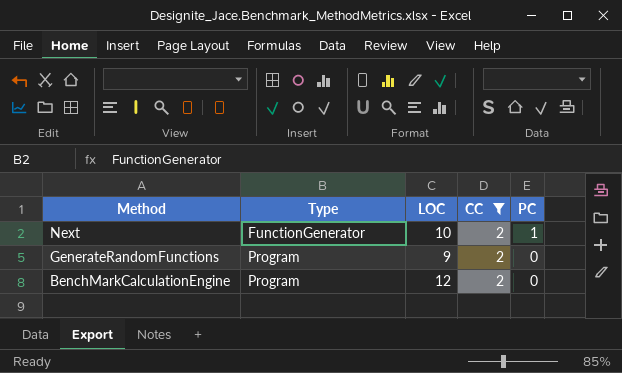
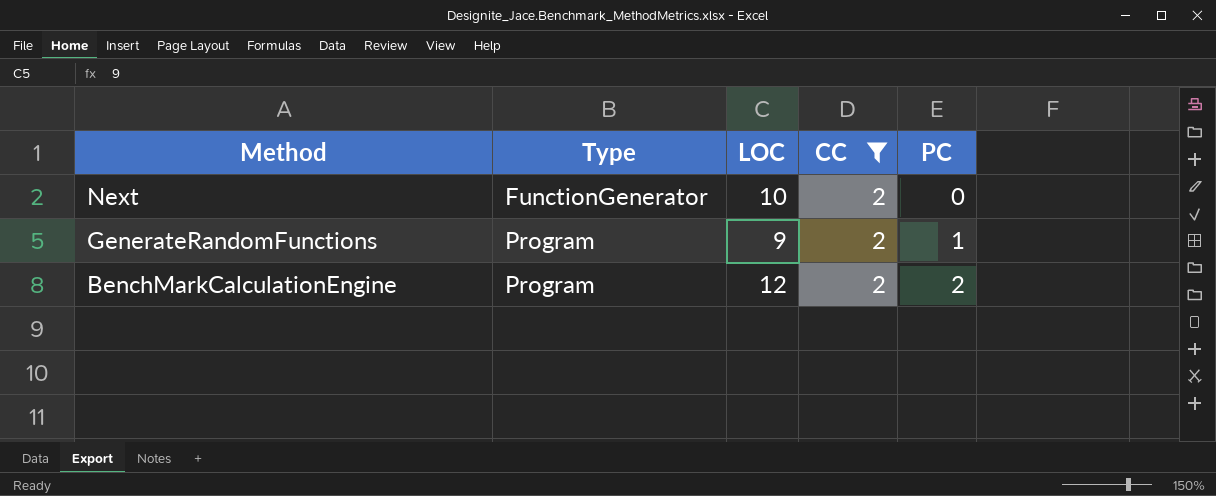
Next | PC: 1 -> 0
GenerateRandomFunctions | PC: 0 -> 1
BenchMarkCalculationEngine | PC: 0 -> 2

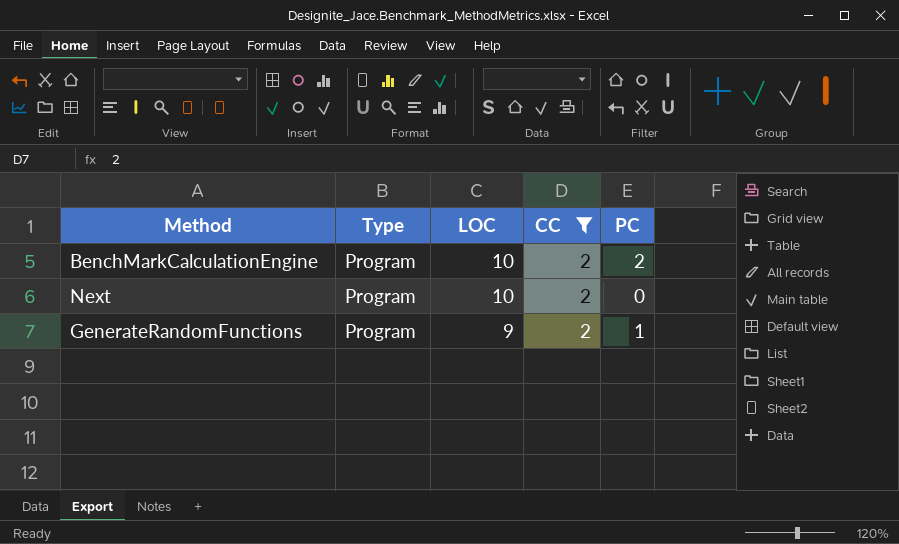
row order: Method descending -> LOC descending
BenchMarkCalculationEngine | LOC: 12 -> 10
Next | Type: FunctionGenerator -> Program

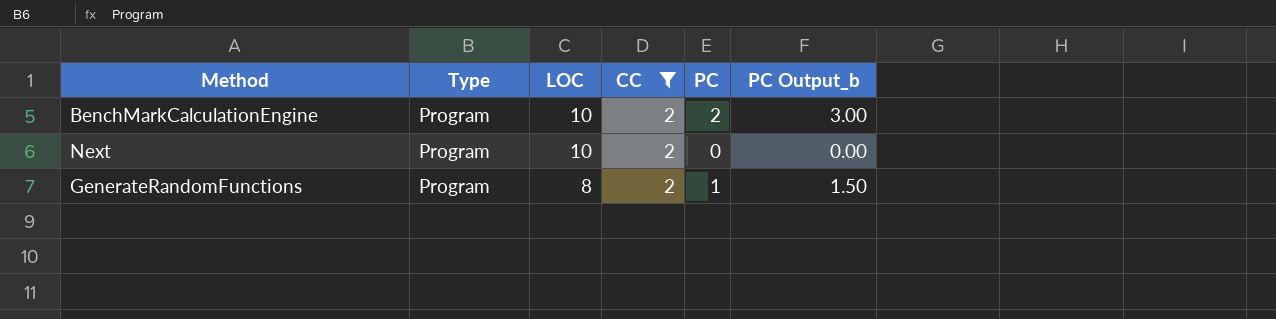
column PC Output_b | formula: none -> [PC] * 1.5
GenerateRandomFunctions | LOC: 9 -> 8

